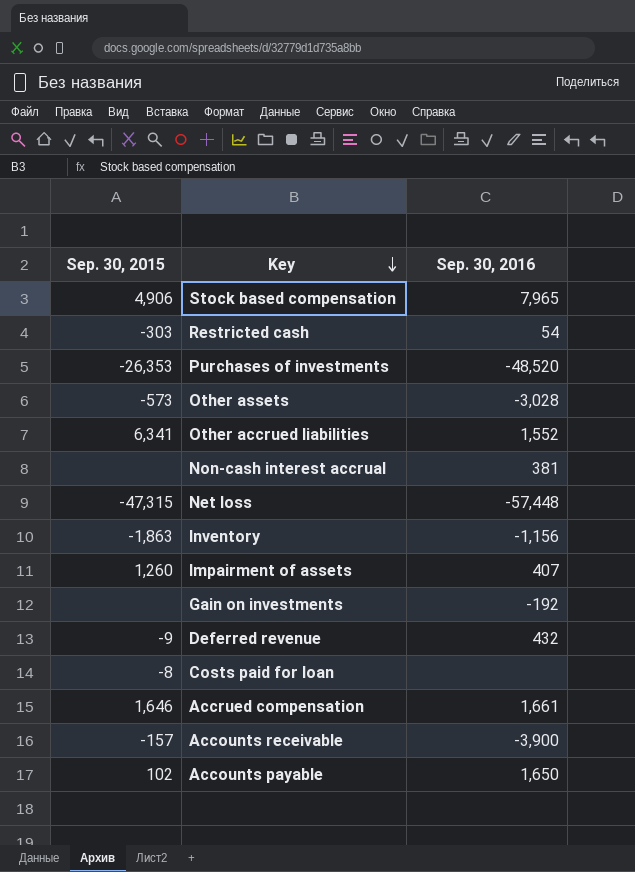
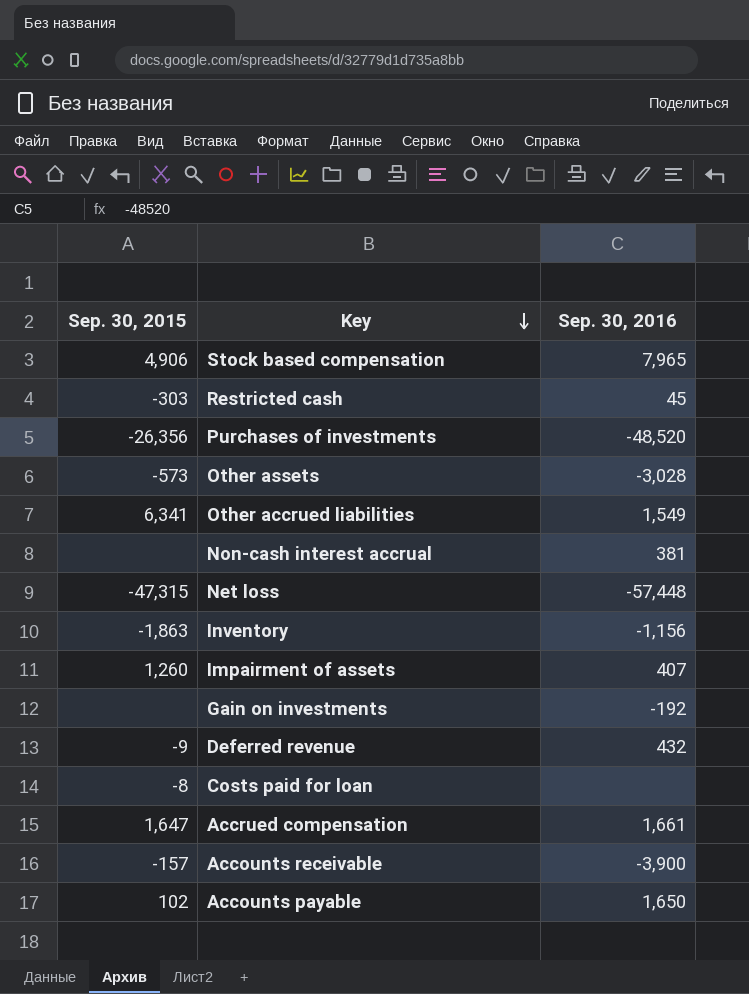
Restricted cash | Sep. 30, 2016: 54 -> 45
Purchases of investments | Sep. 30, 2015: -26,353 -> -26,356
Other accrued liabilities | Sep. 30, 2016: 1,552 -> 1,549
Accrued compensation | Sep. 30, 2015: 1,646 -> 1,647

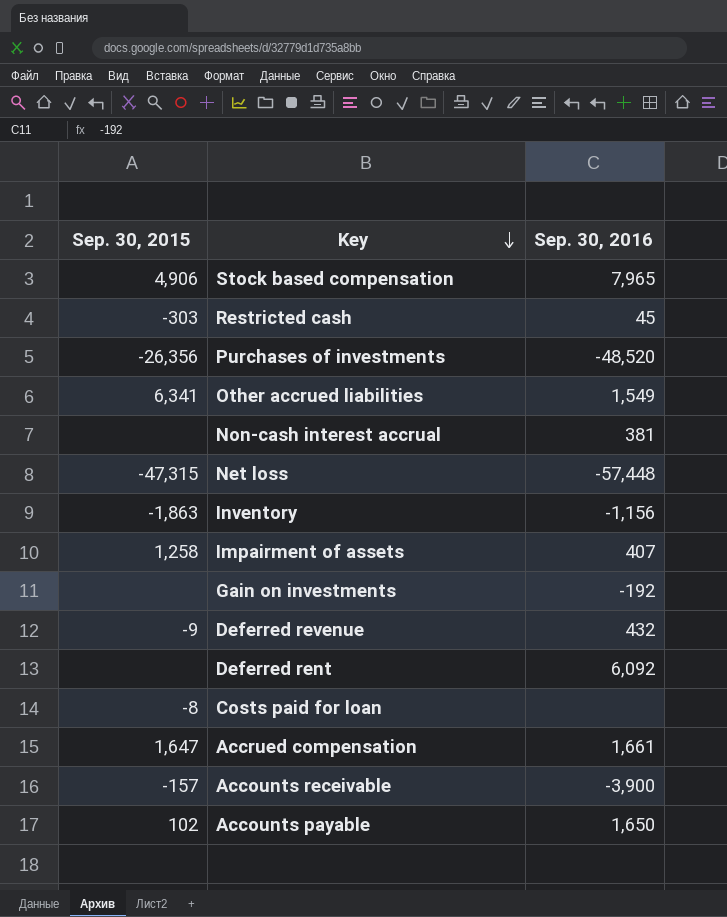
row Other assets: -573 | -3,028 -> none
Impairment of assets | Sep. 30, 2015: 1,260 -> 1,258
row Deferred rent: none -> none | 6,092

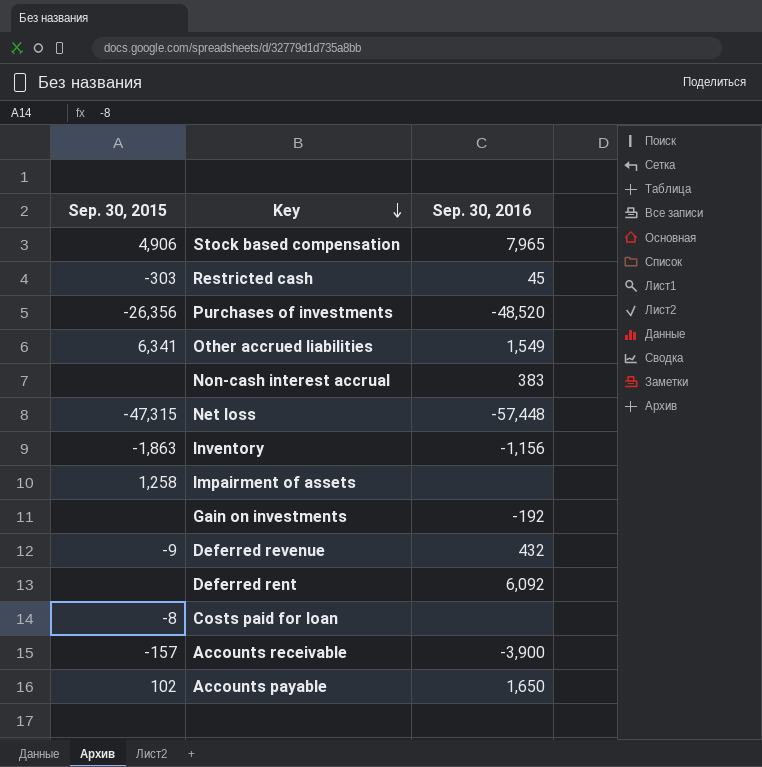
row Accrued compensation: 1,647 | 1,661 -> none
Non-cash interest accrual | Sep. 30, 2016: 381 -> 383
Impairment of assets | Sep. 30, 2016: 407 -> none

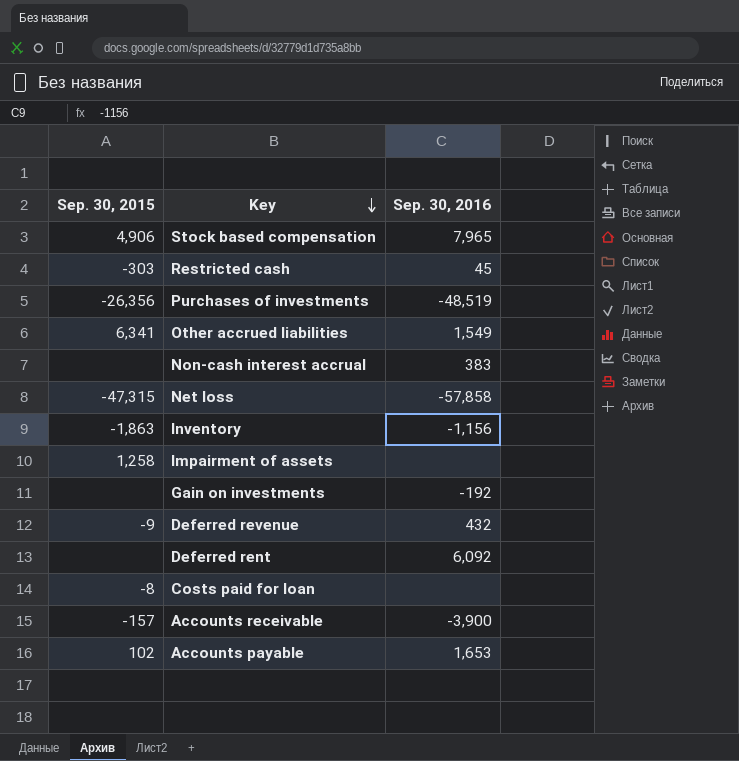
Purchases of investments | Sep. 30, 2016: -48,520 -> -48,519
Net loss | Sep. 30, 2016: -57,448 -> -57,858
Accounts payable | Sep. 30, 2016: 1,650 -> 1,653

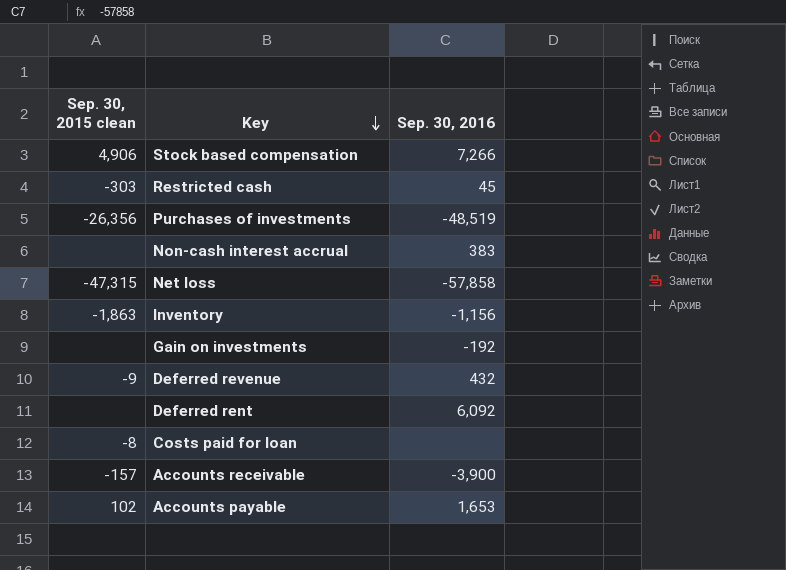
column name: Sep. 30, 2015 -> Sep. 30, 2015 clean
row Other accrued liabilities: 6,341 | 1,549 -> none
row Impairment of assets: 1,258 | none -> none
Stock based compensation | Sep. 30, 2016: 7,965 -> 7,266

